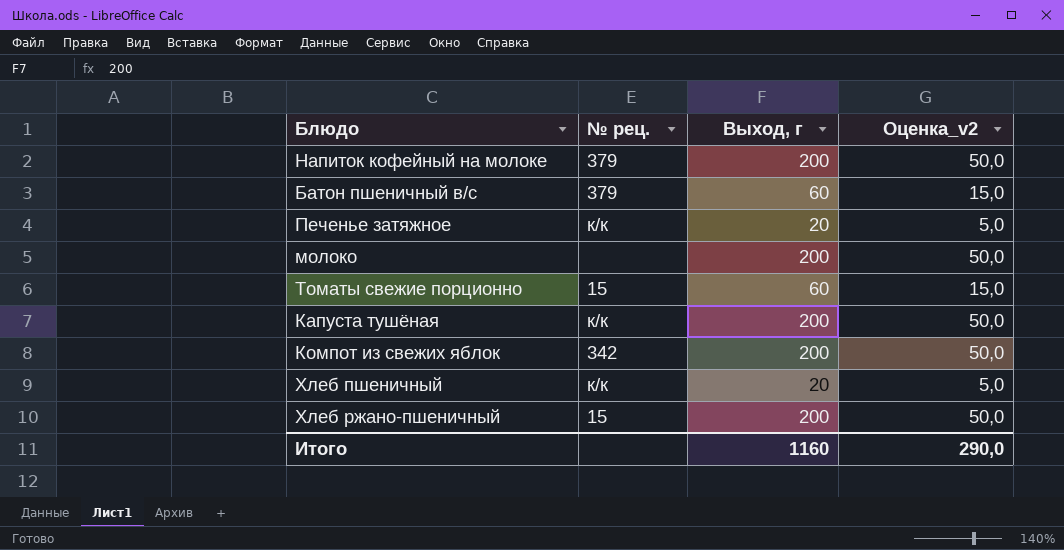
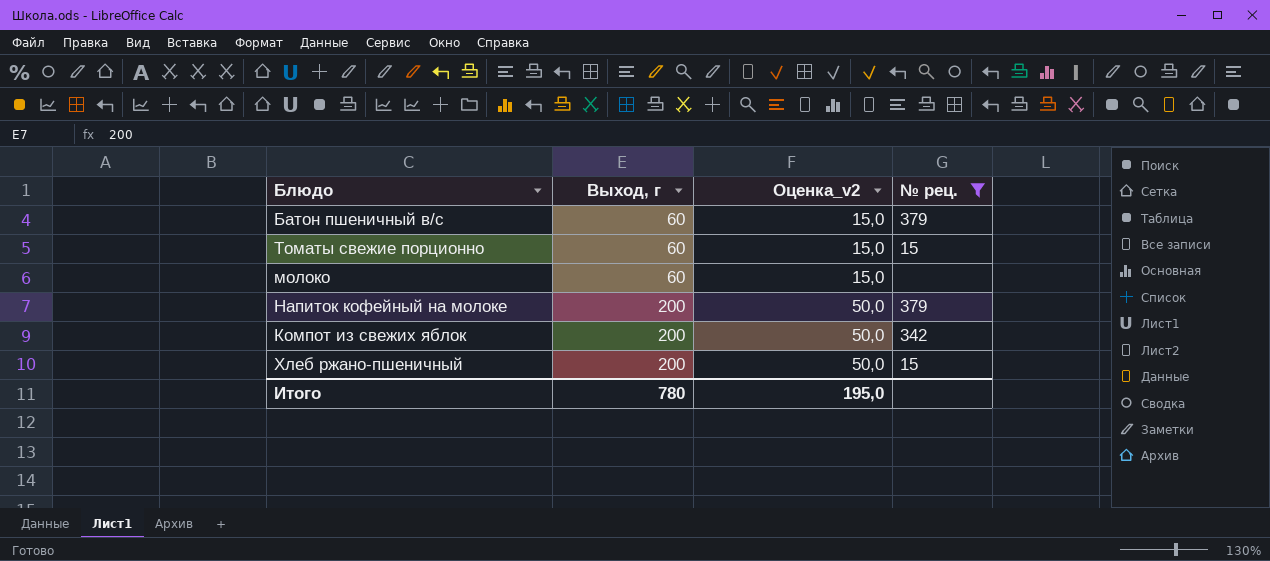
filter: none -> № рец. != к/к
row order: none -> Выход, г ascending
column № рец. | position: 2 -> 4
молоко | Выход, г: 200 -> 60
молоко | Оценка_v2: 50,0 -> 15,0
Итого | Выход, г: 1160 -> 780
Итого | Оценка_v2: 290,0 -> 195,0

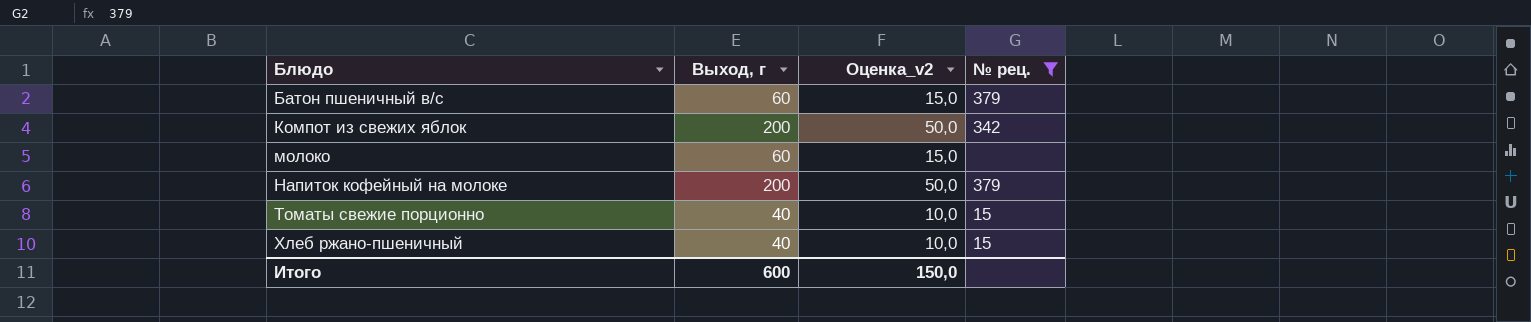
row order: Выход, г ascending -> Блюдо ascending
Томаты свежие порционно | Выход, г: 60 -> 40
Томаты свежие порционно | Оценка_v2: 15,0 -> 10,0
Хлеб ржано-пшеничный | Выход, г: 200 -> 40
Хлеб ржано-пшеничный | Оценка_v2: 50,0 -> 10,0
Итого | Выход, г: 780 -> 600
Итого | Оценка_v2: 195,0 -> 150,0

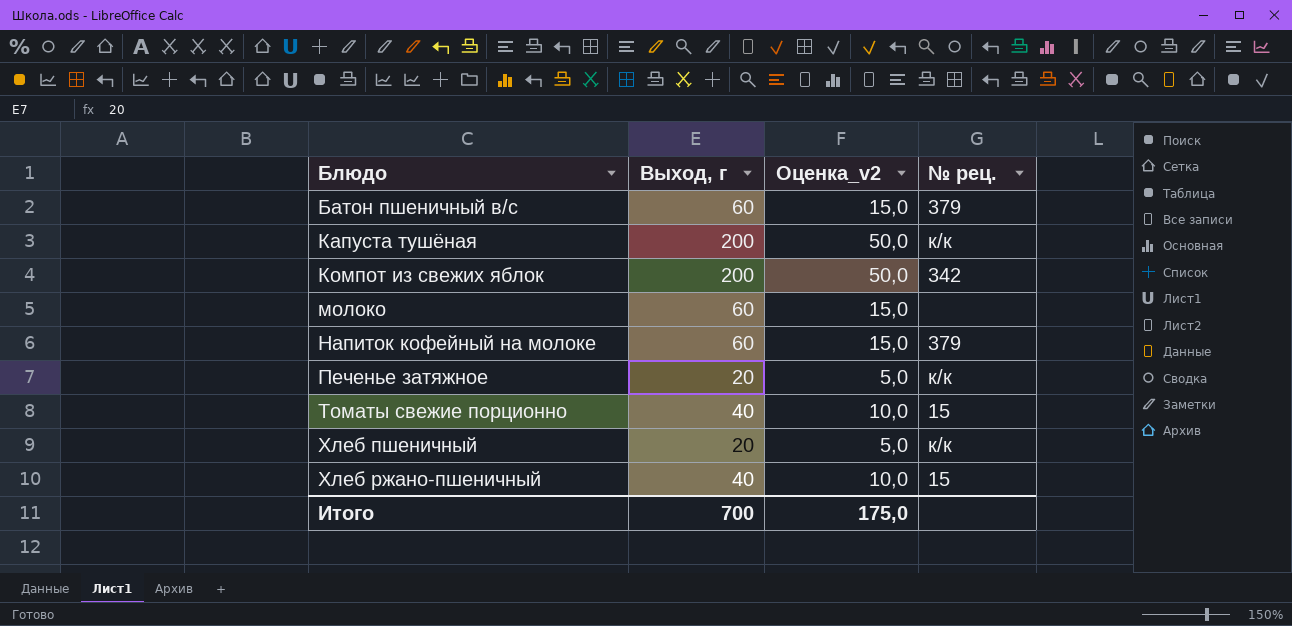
filter: № рец. != к/к -> none
Напиток кофейный на молоке | Выход, г: 200 -> 60
Напиток кофейный на молоке | Оценка_v2: 50,0 -> 15,0
Итого | Выход, г: 600 -> 700
Итого | Оценка_v2: 150,0 -> 175,0

